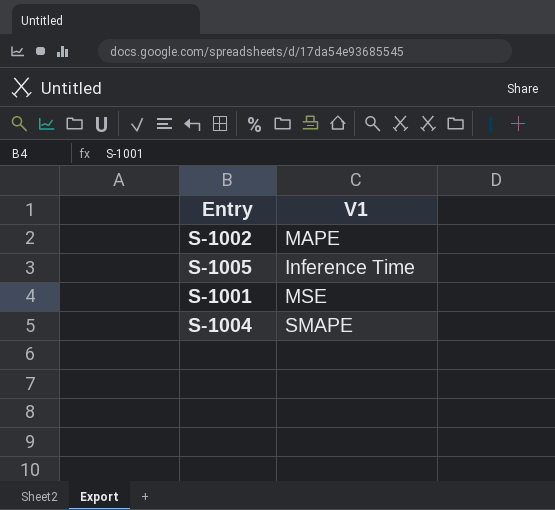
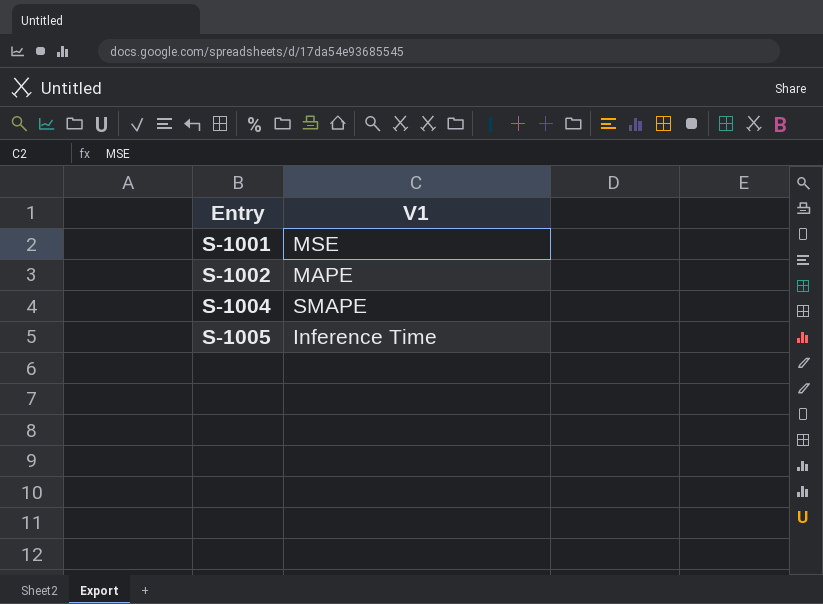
row order: none -> Entry ascending

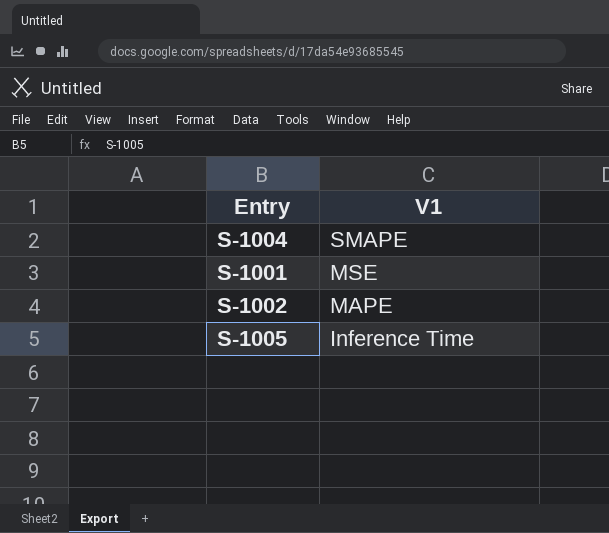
row order: Entry ascending -> V1 descending

